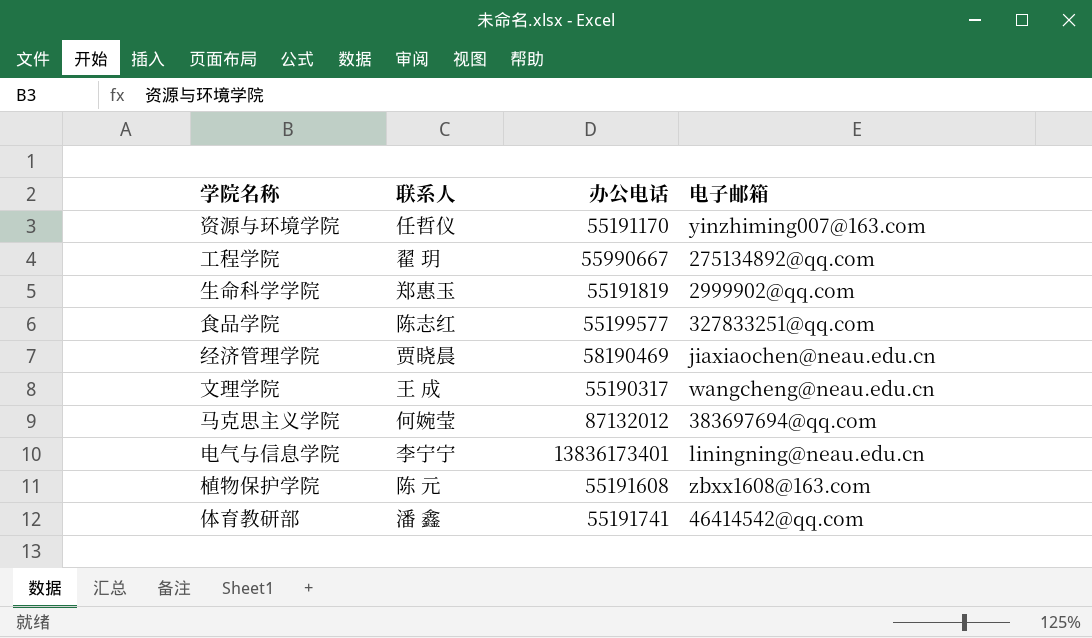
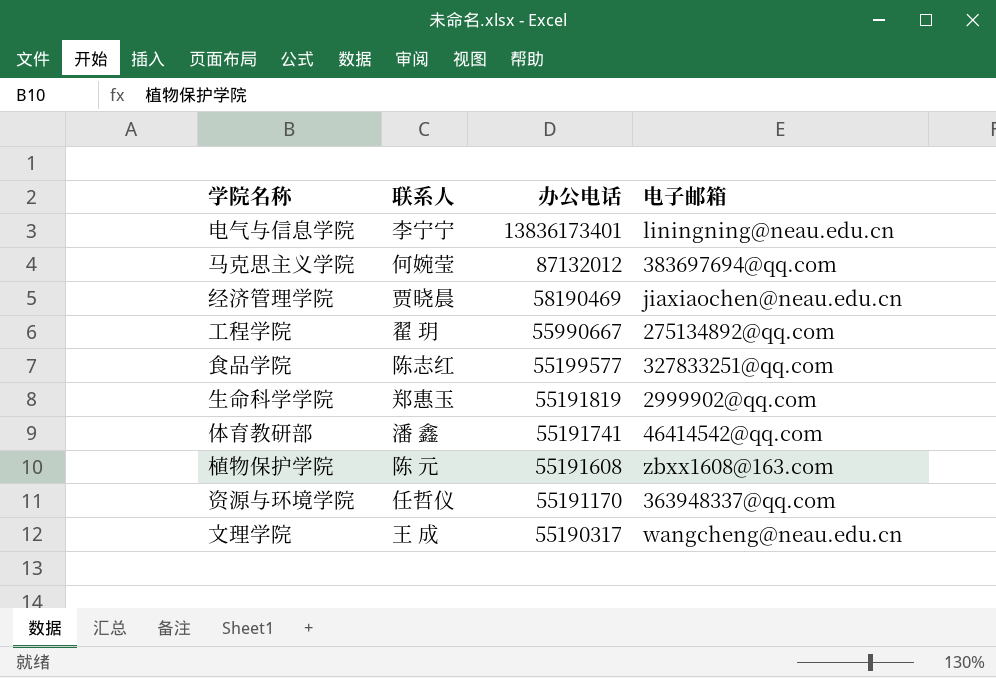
row order: none -> 办公电话 descending
资源与环境学院 | 电子邮箱: yinzhiming007@163.com -> 363948337@qq.com

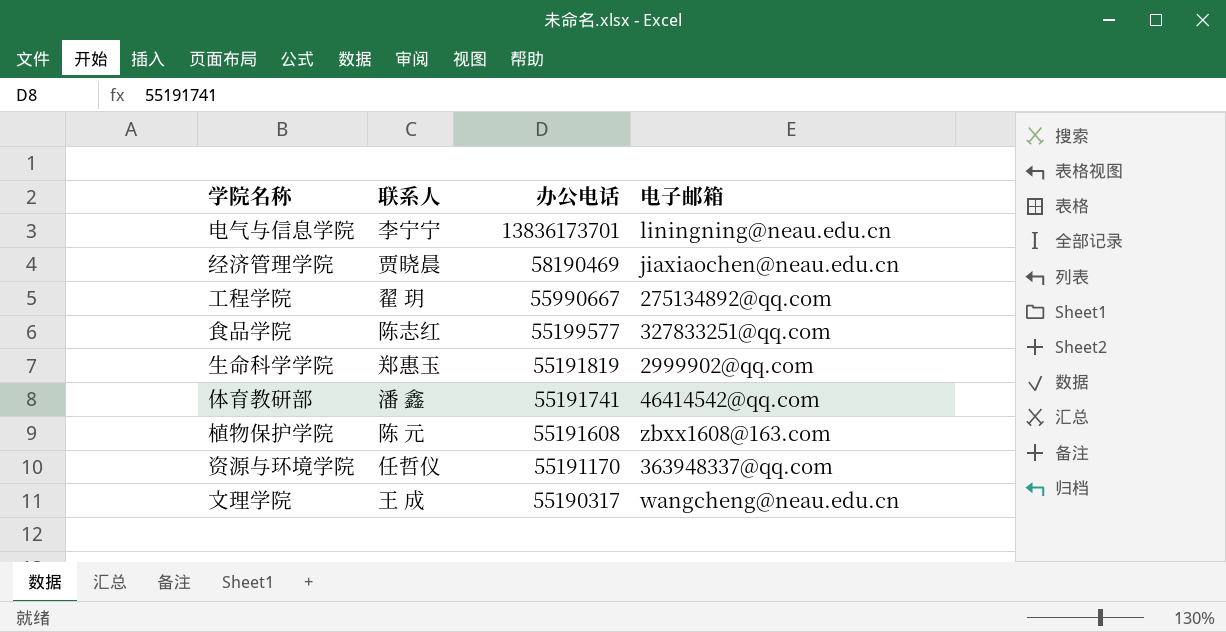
row 马克思主义学院: 何婉莹 | 87132012 | 383697694@qq.com -> none
电气与信息学院 | 办公电话: 13836173401 -> 13836173701

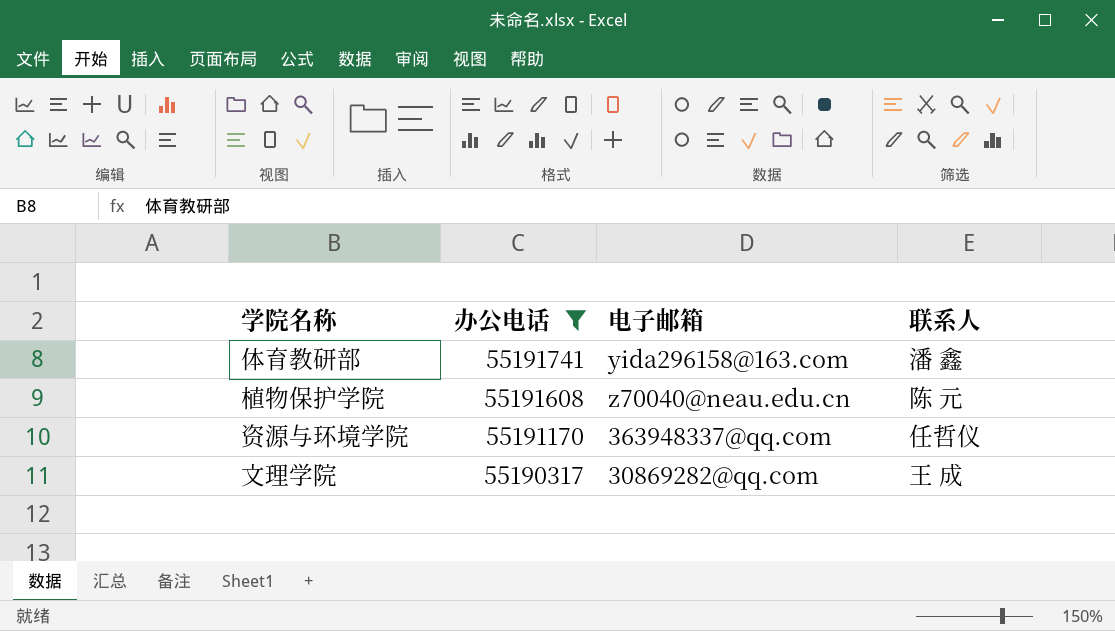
filter: none -> 办公电话 <= 55191741
column 联系人 | position: 2 -> 4
体育教研部 | 电子邮箱: 46414542@qq.com -> yida296158@163.com
植物保护学院 | 电子邮箱: zbxx1608@163.com -> z70040@neau.edu.cn
文理学院 | 电子邮箱: wangcheng@neau.edu.cn -> 30869282@qq.com

